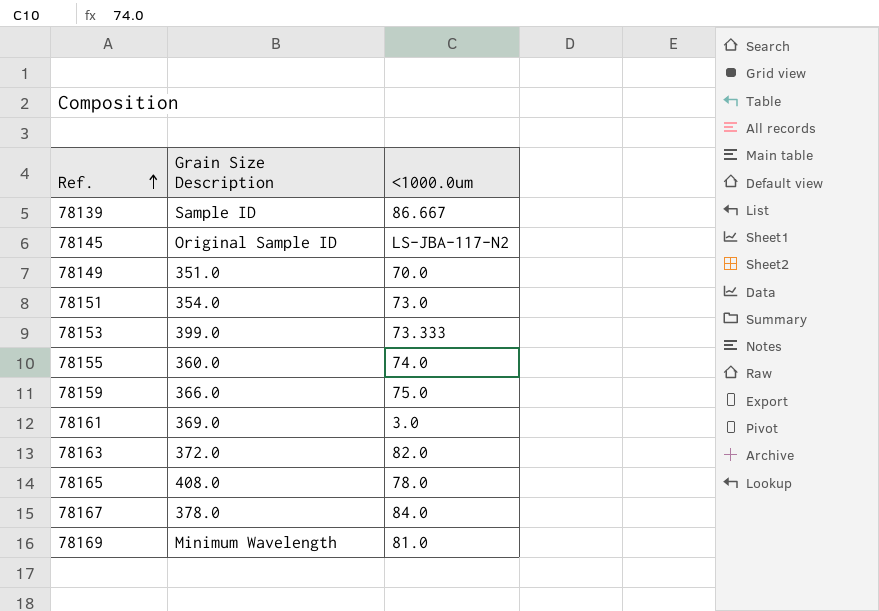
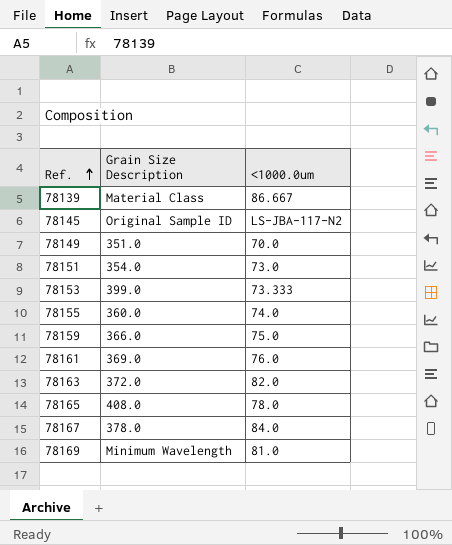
78139 | Grain Size Description: Sample ID -> Material Class
78161 | <1000.0um: 3.0 -> 76.0

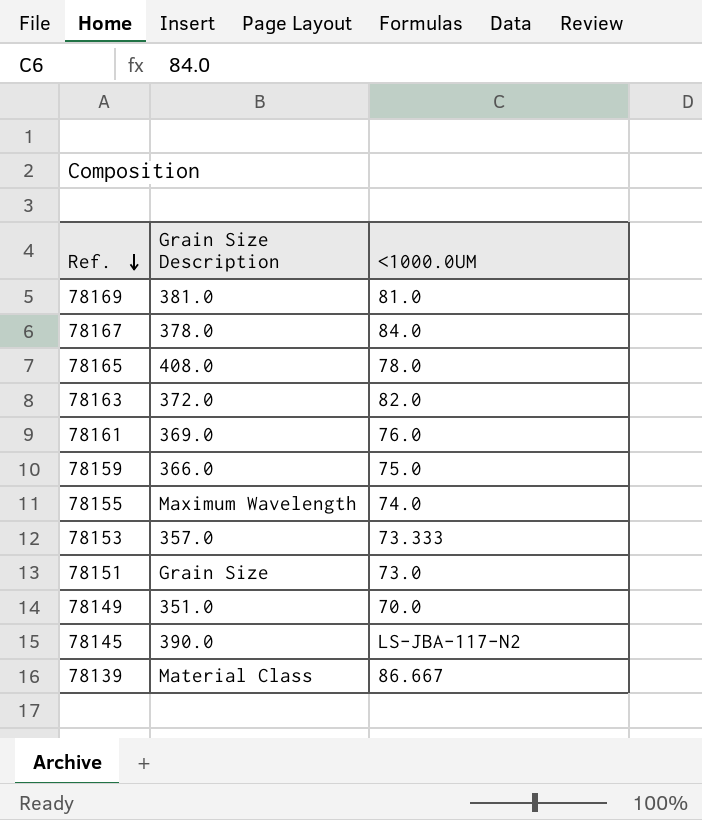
row order: Ref. ascending -> Ref. descending
column name: <1000.0um -> <1000.0UM
78169 | Grain Size Description: Minimum Wavelength -> 381.0
78155 | Grain Size Description: 360.0 -> Maximum Wavelength
78153 | Grain Size Description: 399.0 -> 357.0
78151 | Grain Size Description: 354.0 -> Grain Size
78145 | Grain Size Description: Original Sample ID -> 390.0

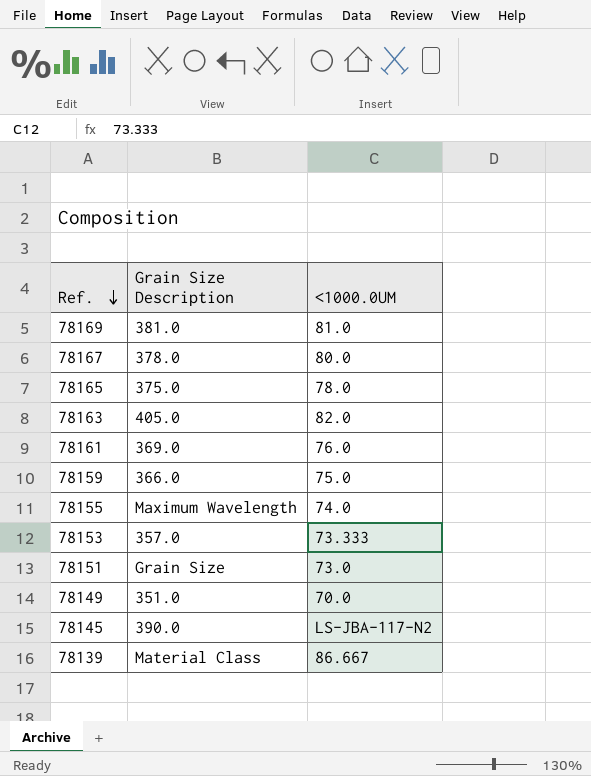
78167 | <1000.0UM: 84.0 -> 80.0
78165 | Grain Size Description: 408.0 -> 375.0
78163 | Grain Size Description: 372.0 -> 405.0

